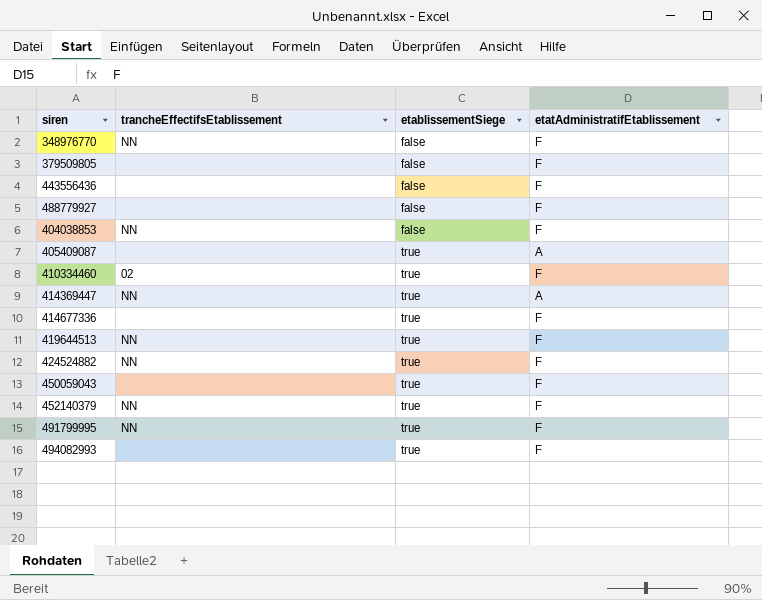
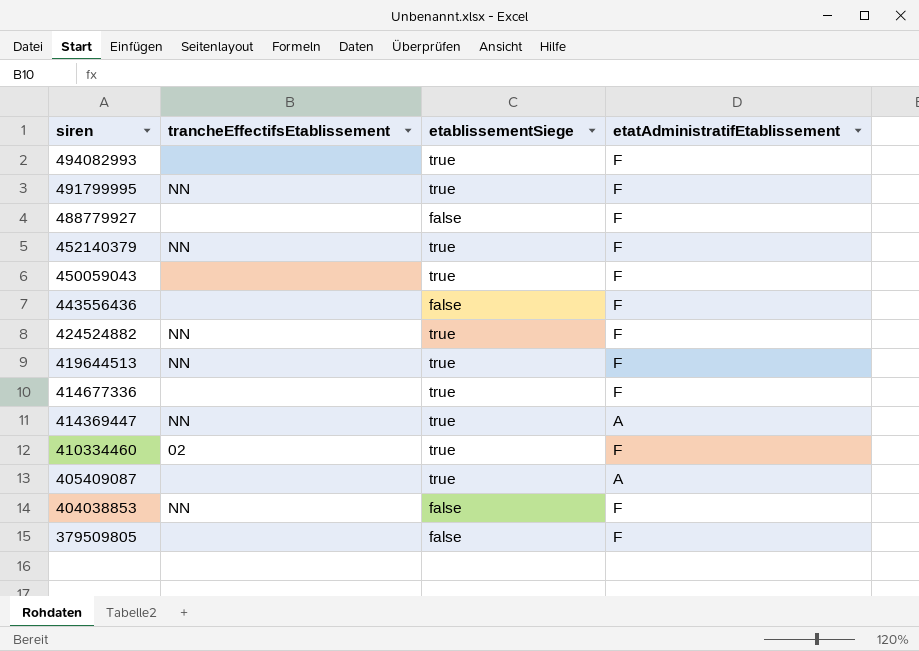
row order: etablissementSiege ascending -> siren descending
row 348976770: NN | false | F -> none

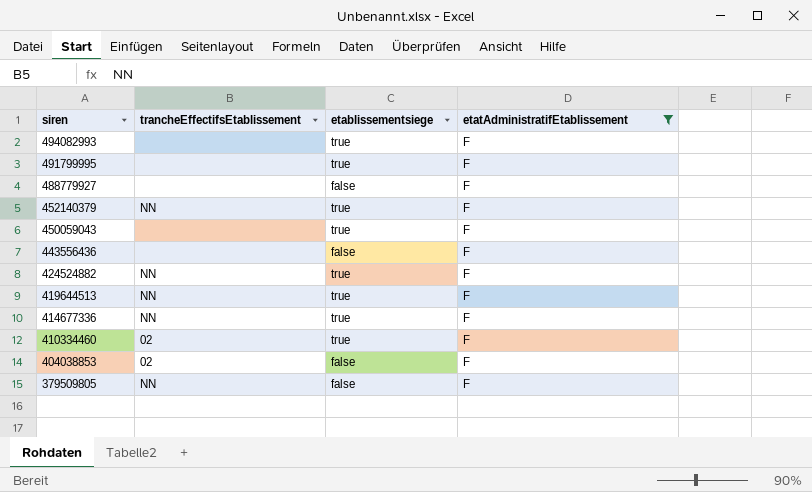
filter: none -> etatAdministratifEtablissement = F
column name: etablissementSiege -> etablissementsiege
491799995 | trancheEffectifsEtablissement: NN -> none
414677336 | trancheEffectifsEtablissement: none -> NN
404038853 | trancheEffectifsEtablissement: NN -> 02
379509805 | trancheEffectifsEtablissement: none -> NN

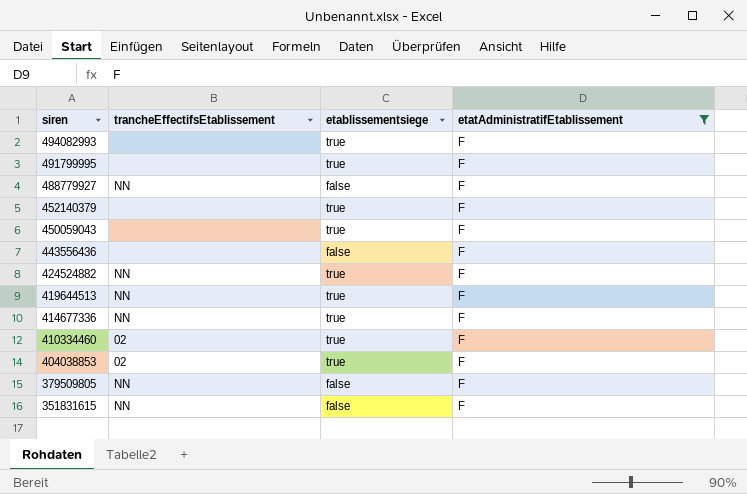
488779927 | trancheEffectifsEtablissement: none -> NN
452140379 | trancheEffectifsEtablissement: NN -> none
404038853 | etablissementsiege: false -> true
row 351831615: none -> NN | false | F

